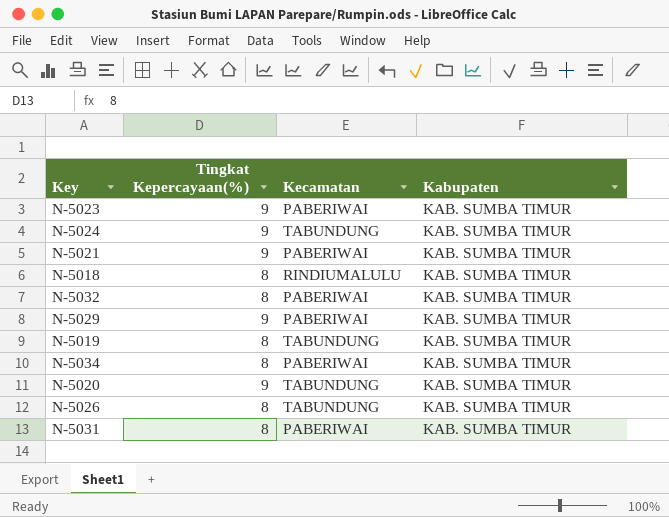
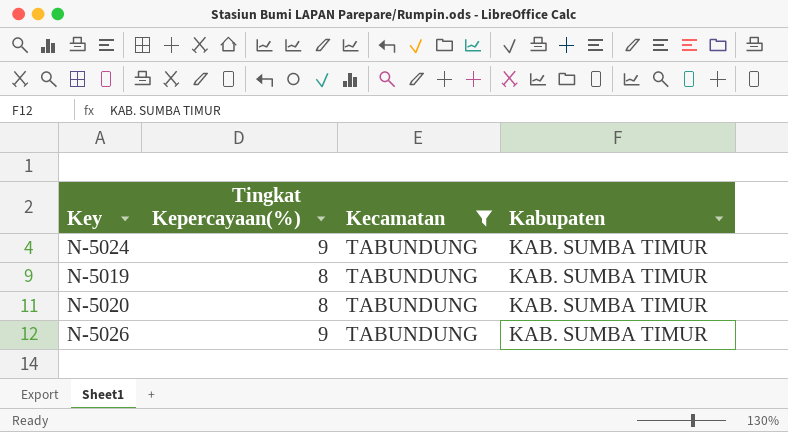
filter: none -> Kecamatan = TABUNDUNG
N-5020 | Tingkat Kepercayaan(%): 9 -> 8
N-5026 | Tingkat Kepercayaan(%): 8 -> 9

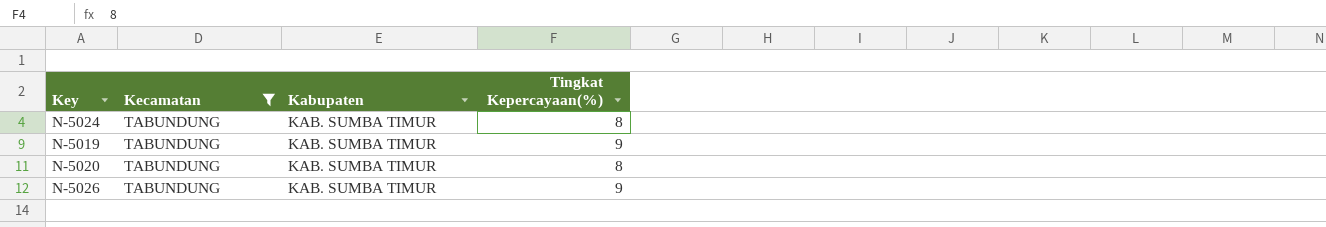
column Tingkat Kepercayaan(%) | position: 2 -> 4
N-5024 | Tingkat Kepercayaan(%): 9 -> 8
N-5019 | Tingkat Kepercayaan(%): 8 -> 9

